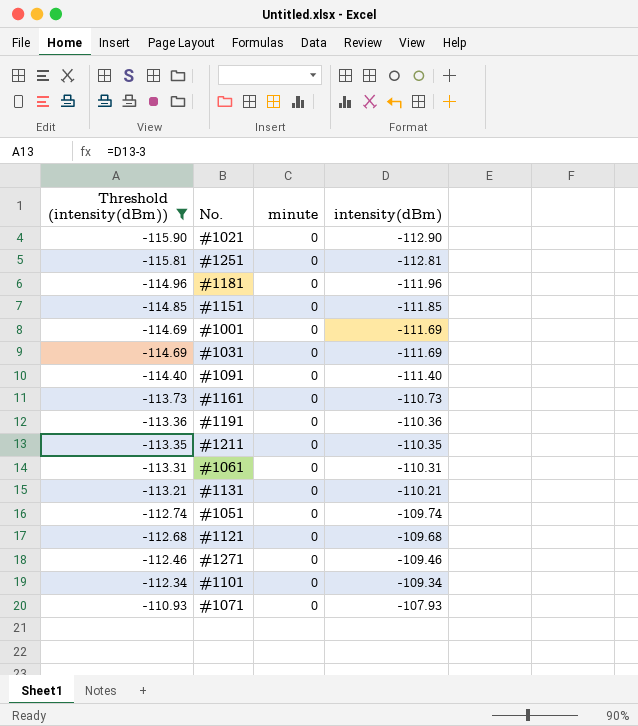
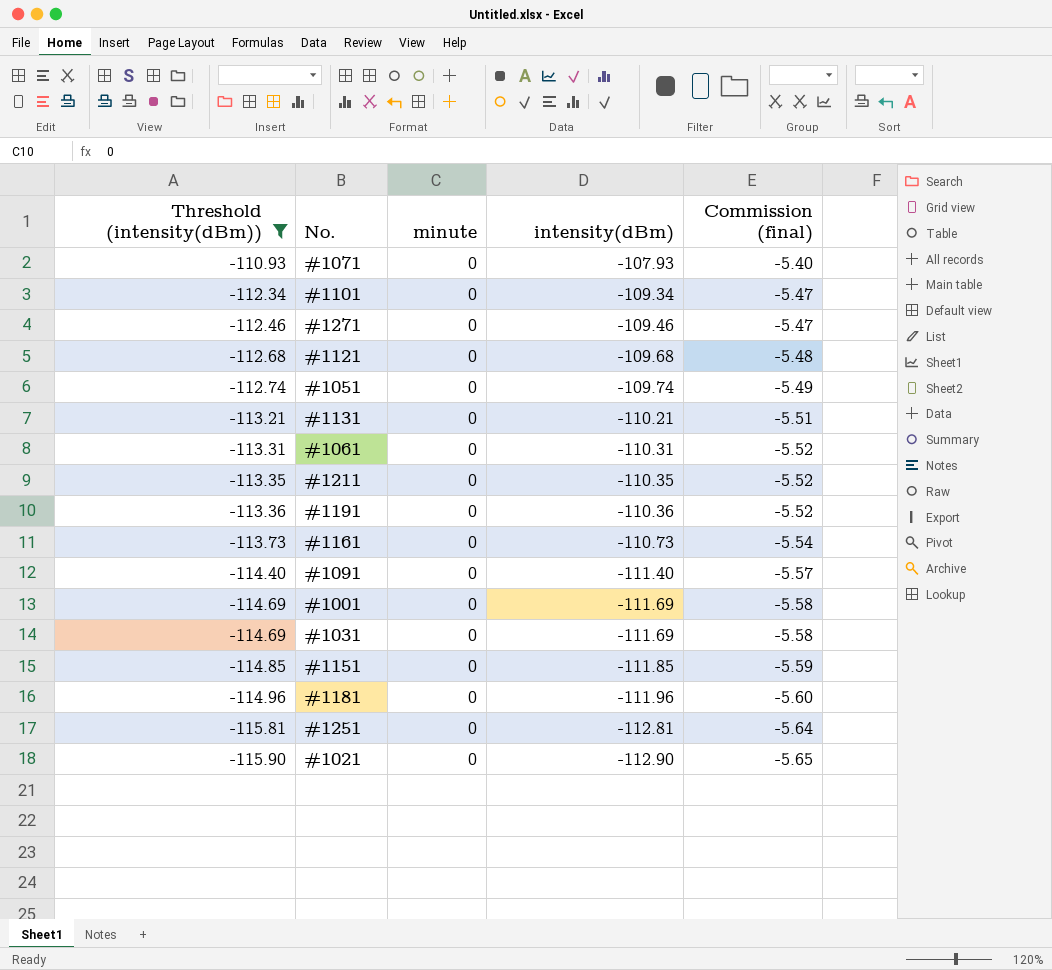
row order: Threshold (intensity(dBm)) ascending -> Threshold (intensity(dBm)) descending
column Commission (final) | formula: none -> [intensity(dBm)] * 0.05

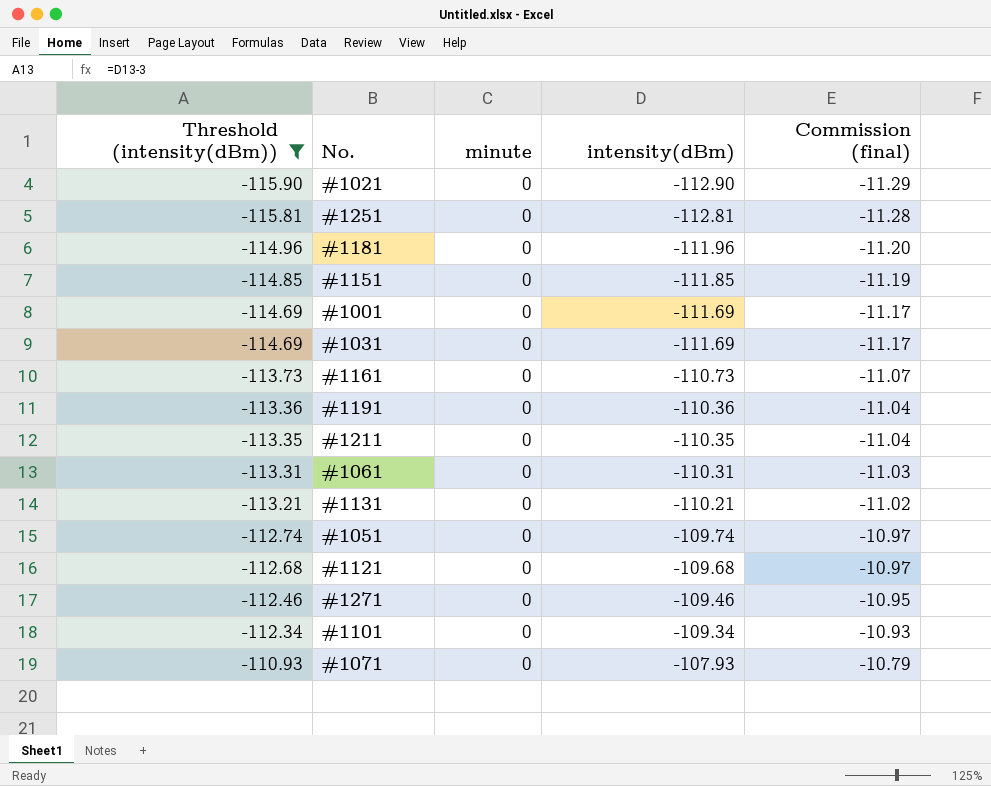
row order: Threshold (intensity(dBm)) descending -> Threshold (intensity(dBm)) ascending
column Commission (final) | formula: [intensity(dBm)] * 0.05 -> [intensity(dBm)] * 0.1
row #1091: -114.40 | 0 | -111.40 | -5.57 -> none

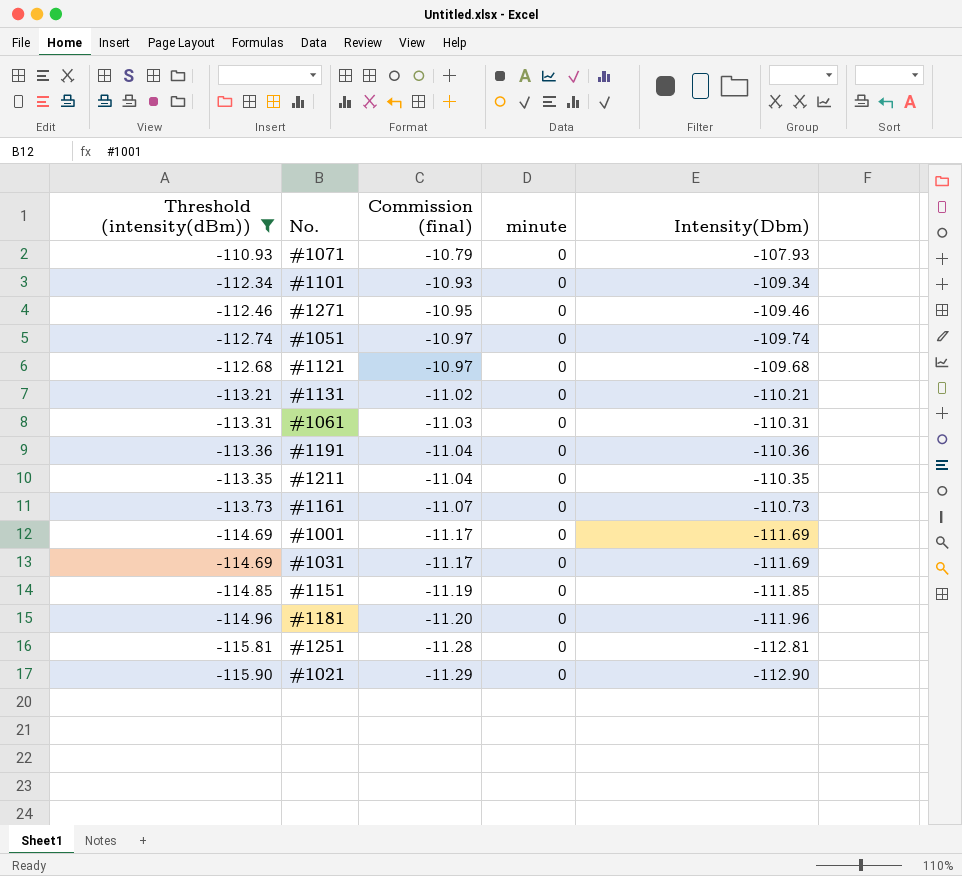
row order: Threshold (intensity(dBm)) ascending -> Commission (final) descending
column Commission (final) | position: 5 -> 3
column name: intensity(dBm) -> Intensity(Dbm)

